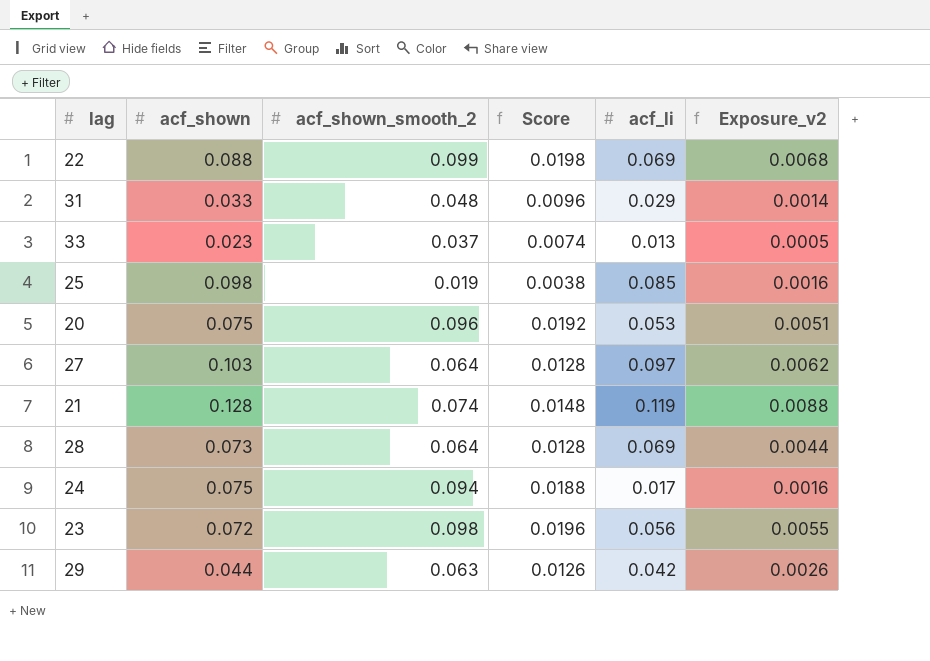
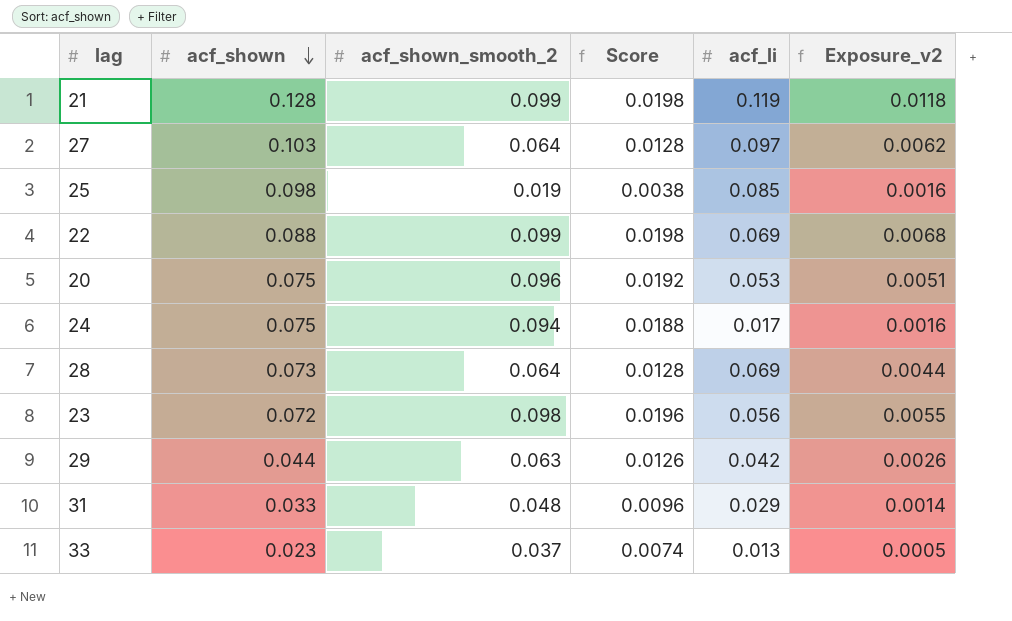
row order: none -> acf_shown descending
21 | acf_shown_smooth_2: 0.074 -> 0.099
21 | Score: 0.0148 -> 0.0198
21 | Exposure_v2: 0.0088 -> 0.0118

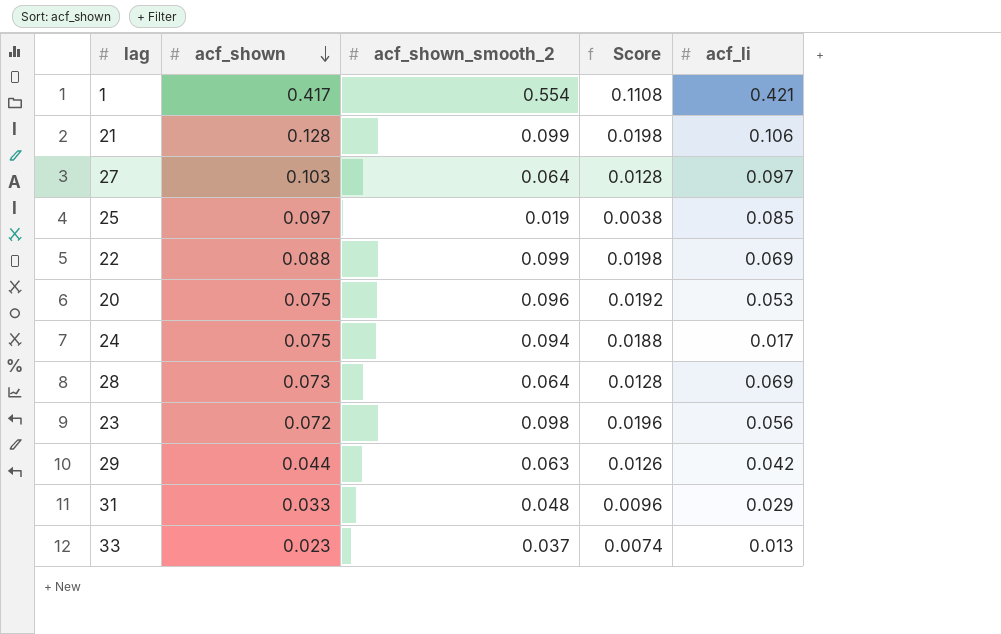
column Exposure_v2 | formula: [acf_shown_smooth_2] * [acf_li] -> none
row 1: none -> 0.417 | 0.554 | 0.1108 | 0.421
21 | acf_li: 0.119 -> 0.106
25 | acf_shown: 0.098 -> 0.097

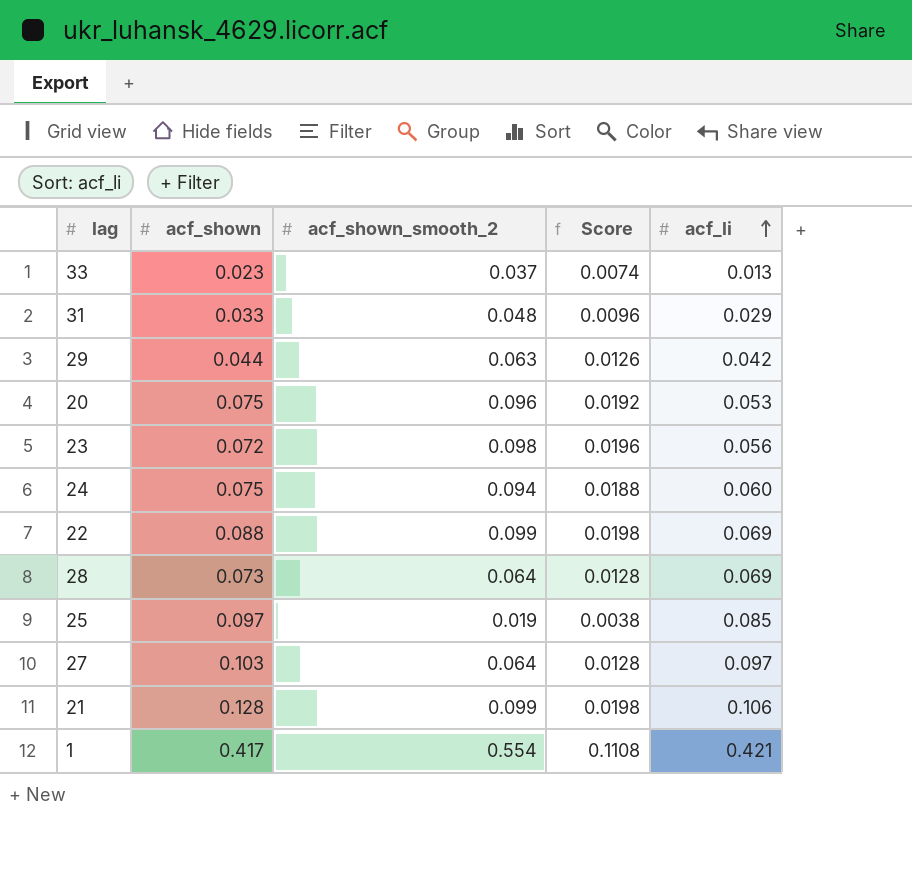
row order: acf_shown descending -> acf_li ascending
24 | acf_li: 0.017 -> 0.060

